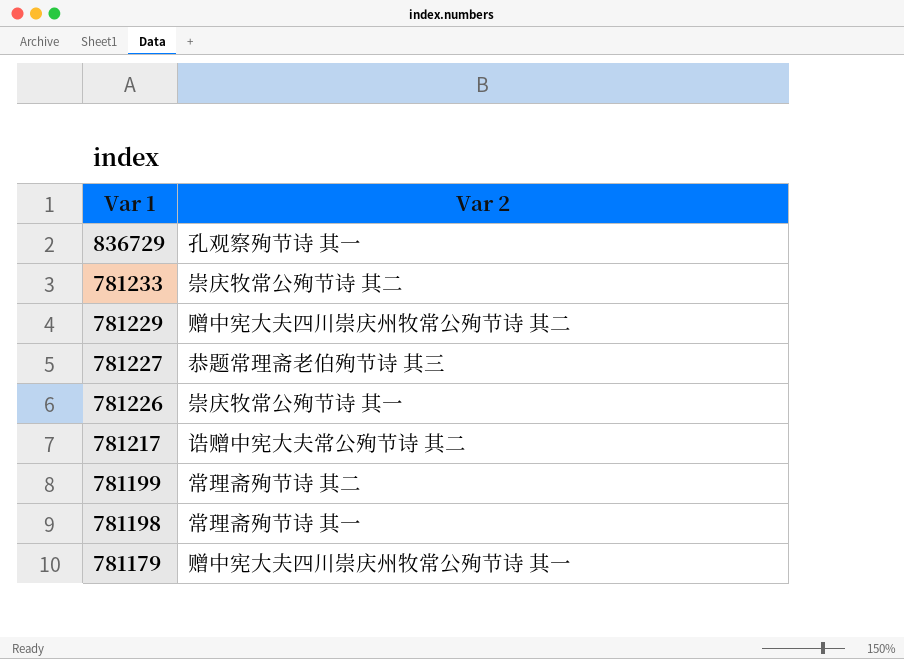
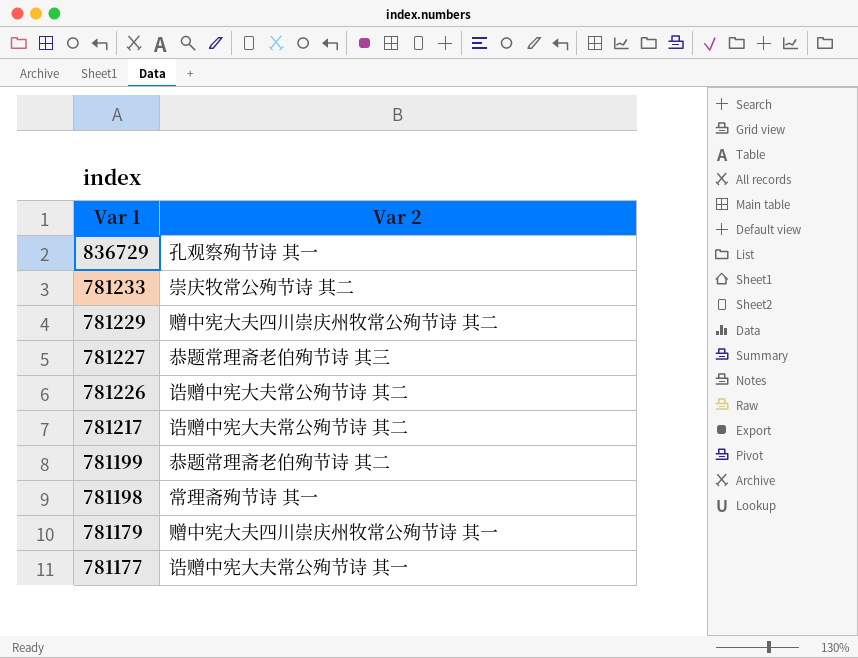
781226 | Var 2: 崇庆牧常公殉节诗 其一 -> 诰赠中宪大夫常公殉节诗 其二
781199 | Var 2: 常理斋殉节诗 其二 -> 恭题常理斋老伯殉节诗 其二
row 781177: none -> 诰赠中宪大夫常公殉节诗 其一

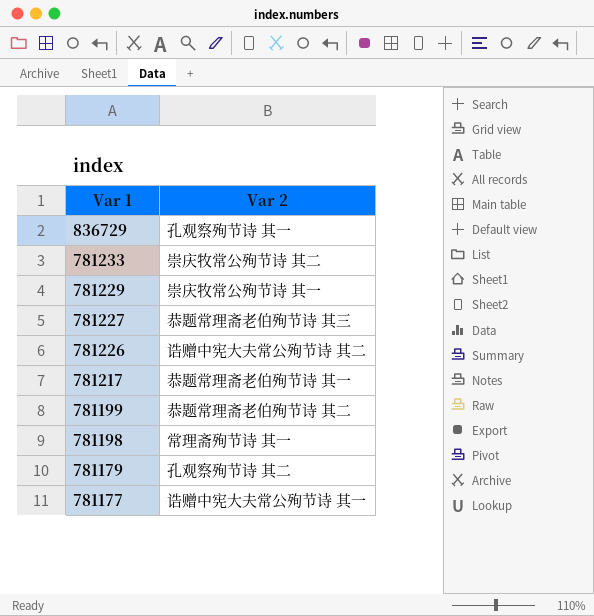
781229 | Var 2: 赠中宪大夫四川崇庆州牧常公殉节诗 其二 -> 崇庆牧常公殉节诗 其一
781217 | Var 2: 诰赠中宪大夫常公殉节诗 其二 -> 恭题常理斋老伯殉节诗 其一
781179 | Var 2: 赠中宪大夫四川崇庆州牧常公殉节诗 其一 -> 孔观察殉节诗 其二

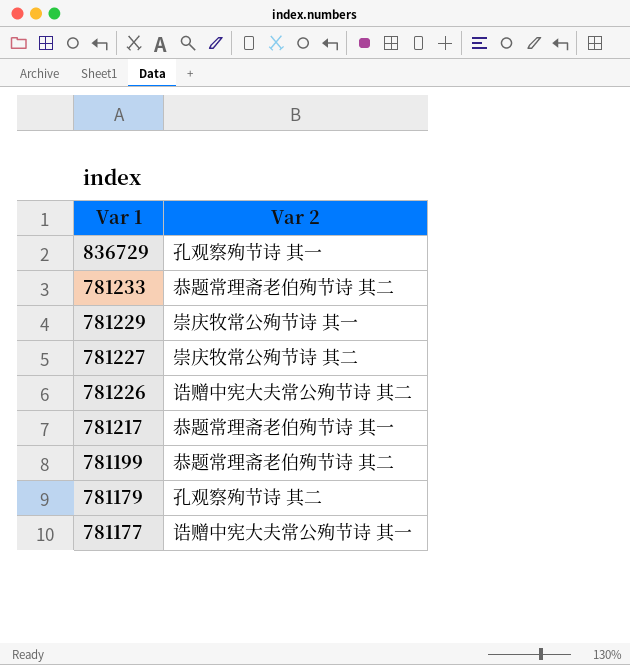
row 781198: 常理斋殉节诗 其一 -> none
781233 | Var 2: 崇庆牧常公殉节诗 其二 -> 恭题常理斋老伯殉节诗 其二
781227 | Var 2: 恭题常理斋老伯殉节诗 其三 -> 崇庆牧常公殉节诗 其二

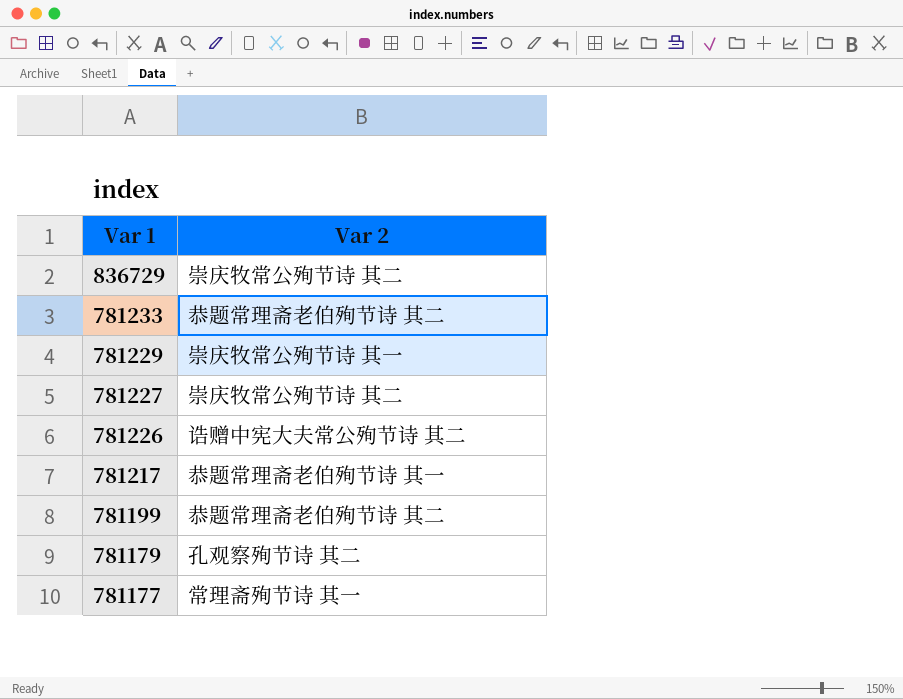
836729 | Var 2: 孔观察殉节诗 其一 -> 崇庆牧常公殉节诗 其二
781177 | Var 2: 诰赠中宪大夫常公殉节诗 其一 -> 常理斋殉节诗 其一

